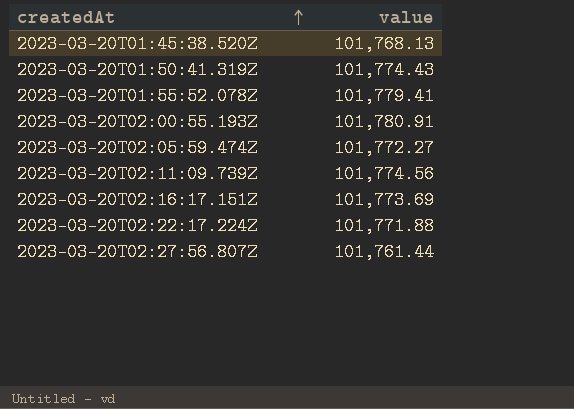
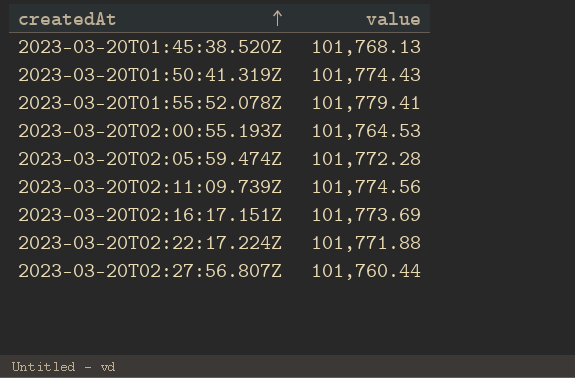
2023-03-20T02:00:55.193Z | value: 101,780.91 -> 101,764.53
2023-03-20T02:05:59.474Z | value: 101,772.27 -> 101,772.28
2023-03-20T02:27:56.807Z | value: 101,761.44 -> 101,760.44

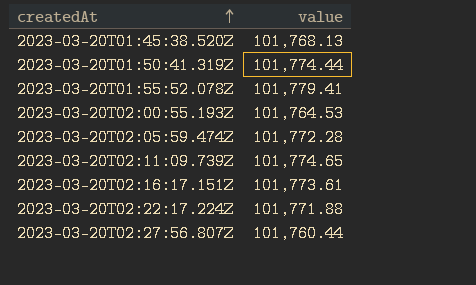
2023-03-20T01:50:41.319Z | value: 101,774.43 -> 101,774.44
2023-03-20T02:11:09.739Z | value: 101,774.56 -> 101,774.65
2023-03-20T02:16:17.151Z | value: 101,773.69 -> 101,773.61

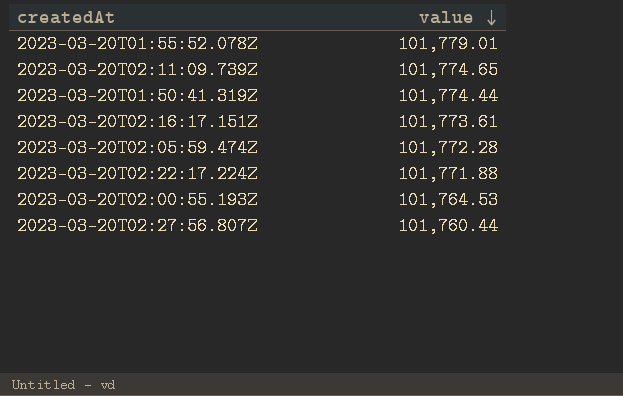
row order: createdAt ascending -> value descending
row 2023-03-20T01:45:38.520Z: 101,768.13 -> none
2023-03-20T01:55:52.078Z | value: 101,779.41 -> 101,779.01

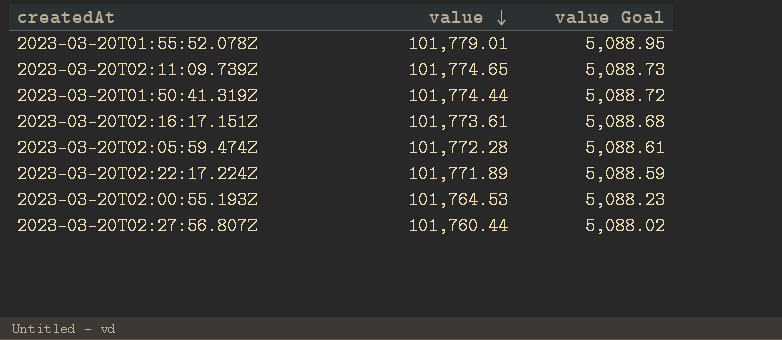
column value Goal | formula: none -> [value] * 0.05
2023-03-20T02:22:17.224Z | value: 101,771.88 -> 101,771.89

